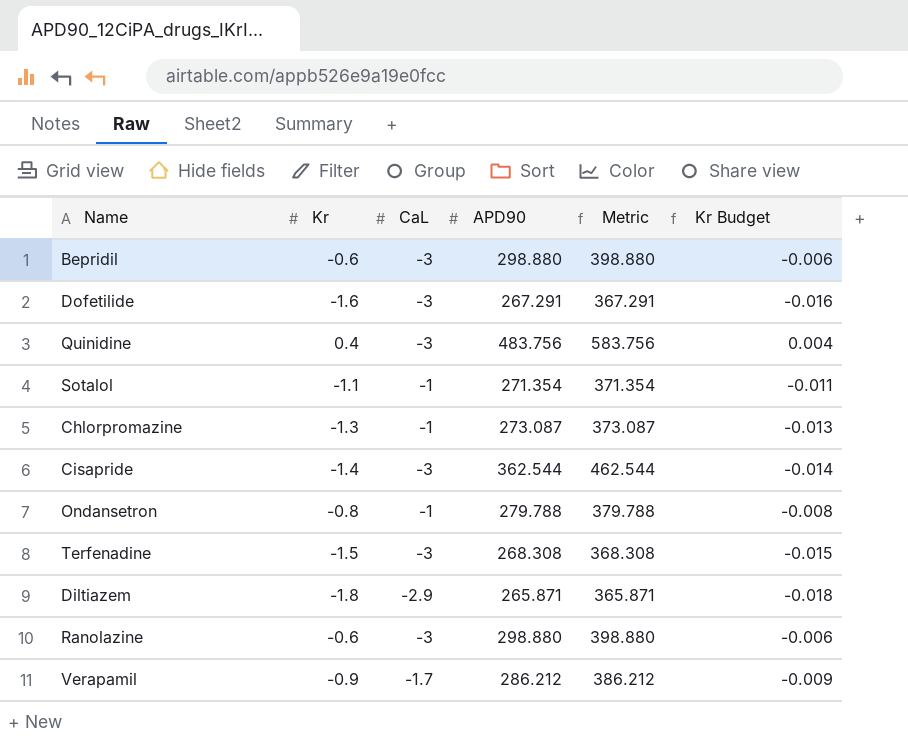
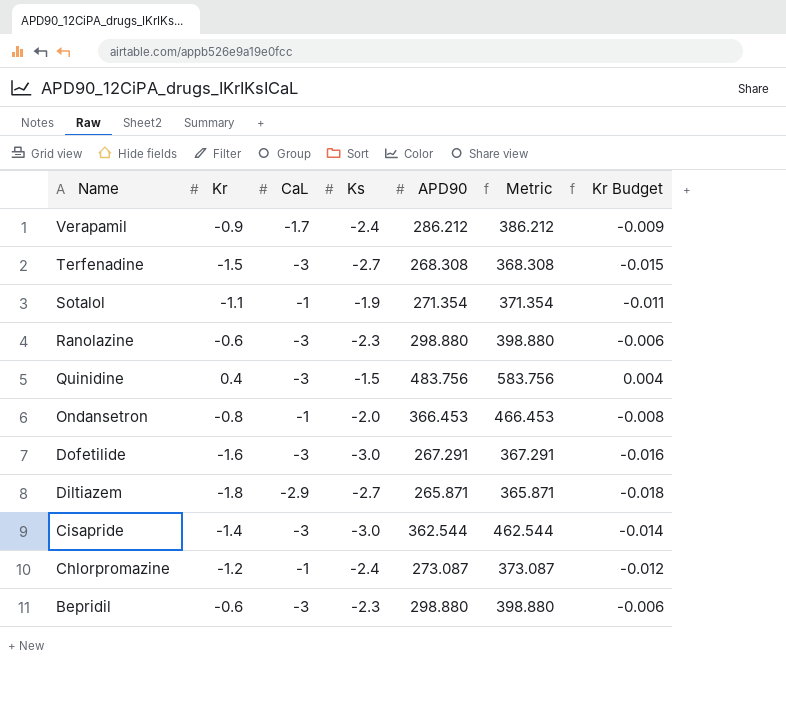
row order: none -> Name descending
column Ks | position: none -> 4
Ondansetron | APD90: 279.788 -> 366.453
Ondansetron | Metric: 379.788 -> 466.453
Chlorpromazine | Kr: -1.3 -> -1.2
Chlorpromazine | Kr Budget: -0.013 -> -0.012

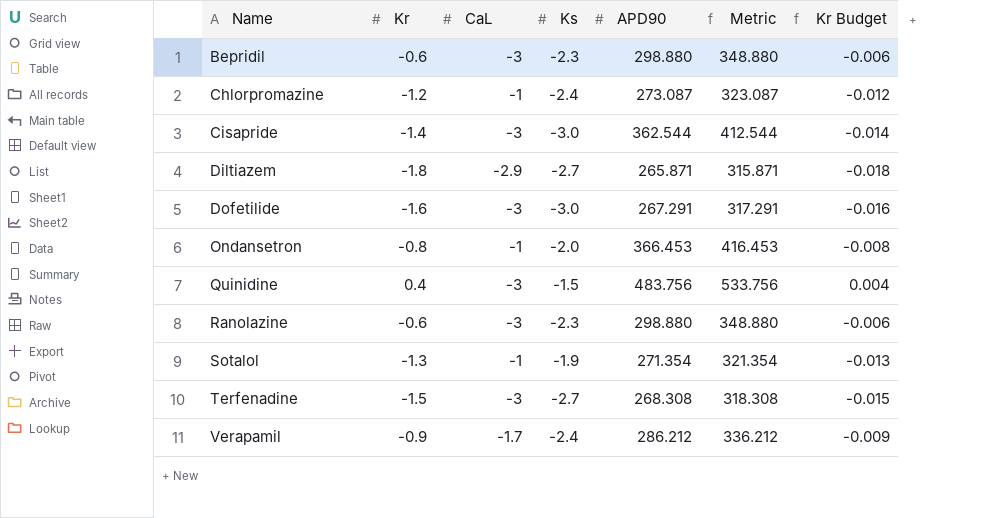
row order: Name descending -> Name ascending
column Metric | formula: [APD90] + 100 -> [APD90] + 50
Sotalol | Kr: -1.1 -> -1.3
Sotalol | Kr Budget: -0.011 -> -0.013

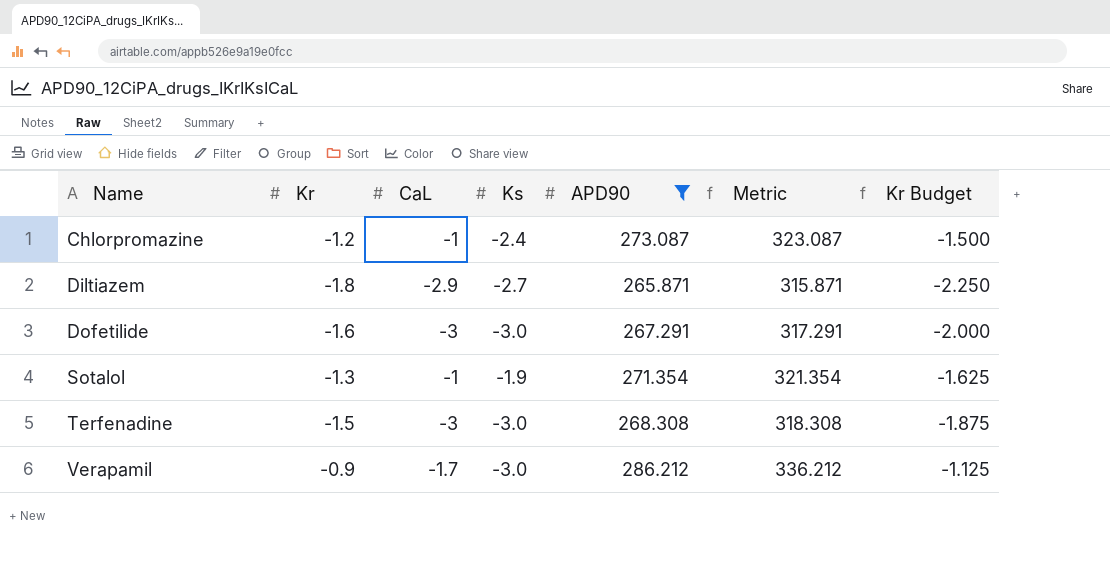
filter: none -> APD90 <= 286.212
column Kr Budget | formula: [Kr] * 0.01 -> [Kr] * 1.25
Terfenadine | Ks: -2.7 -> -3.0
Verapamil | Ks: -2.4 -> -3.0

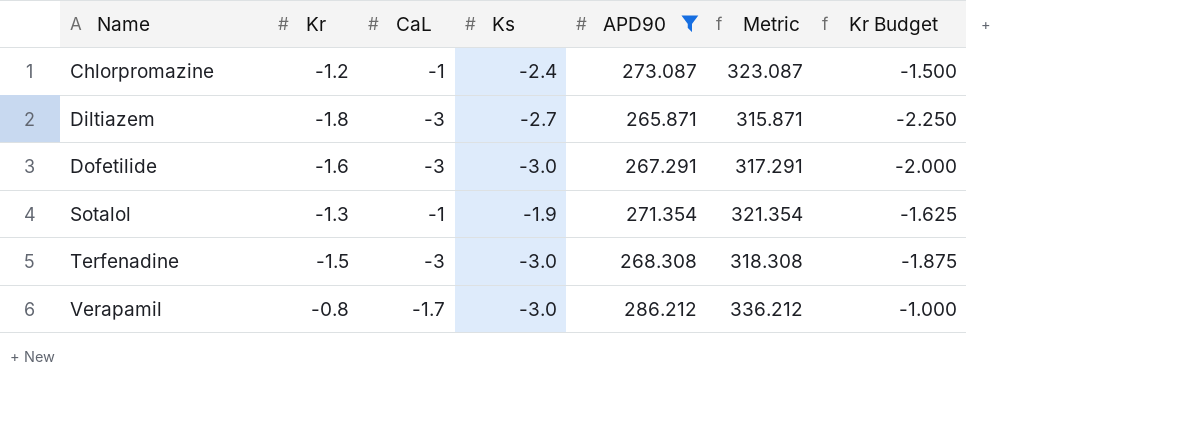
Diltiazem | CaL: -2.9 -> -3
Verapamil | Kr: -0.9 -> -0.8
Verapamil | Kr Budget: -1.125 -> -1.000

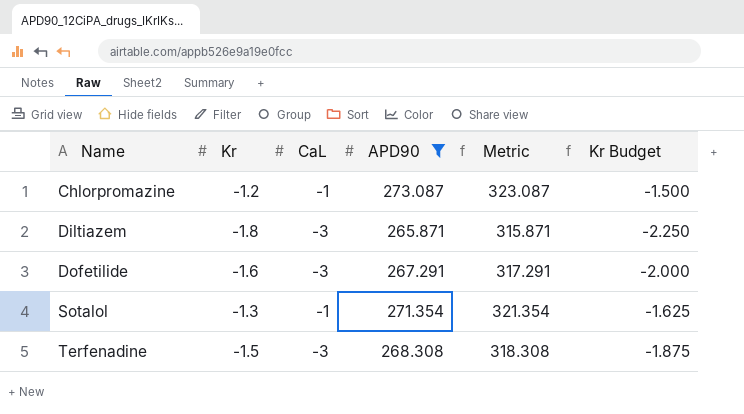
column Ks | position: 4 -> none
row Verapamil: -0.8 | -1.7 | -3.0 | 286.212 | 336.212 | -1.000 -> none

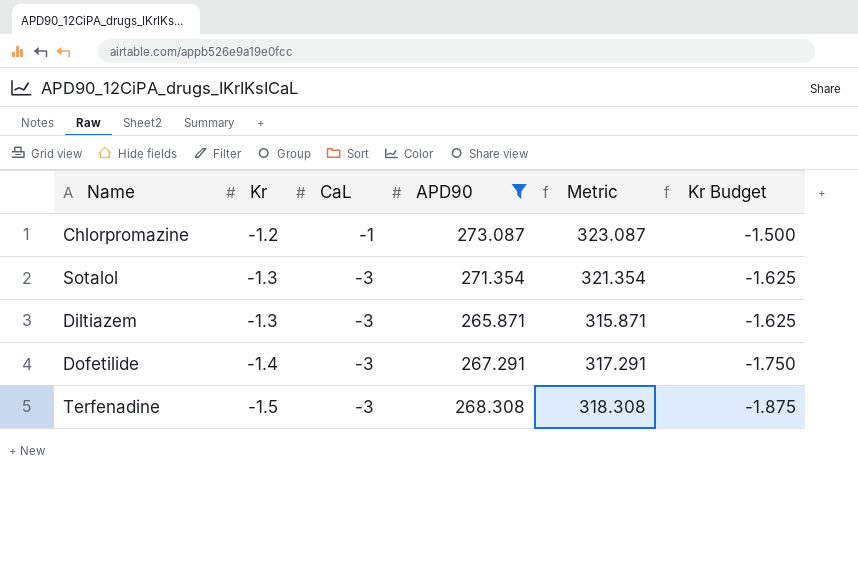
row order: Name ascending -> Kr descending
Sotalol | CaL: -1 -> -3
Diltiazem | Kr: -1.8 -> -1.3
Diltiazem | Kr Budget: -2.250 -> -1.625
Dofetilide | Kr: -1.6 -> -1.4
Dofetilide | Kr Budget: -2.000 -> -1.750

